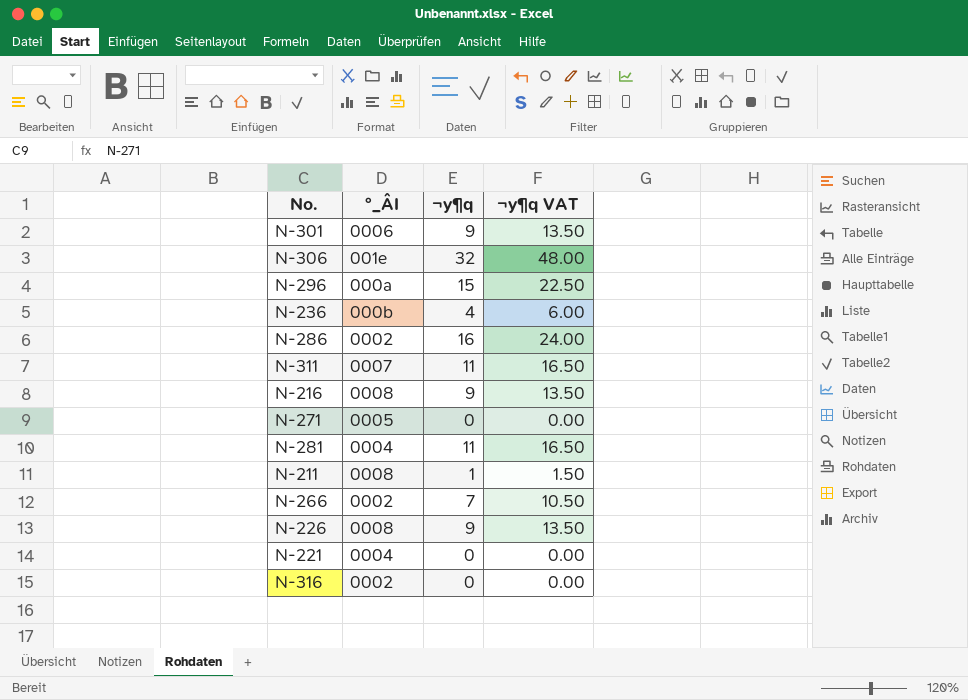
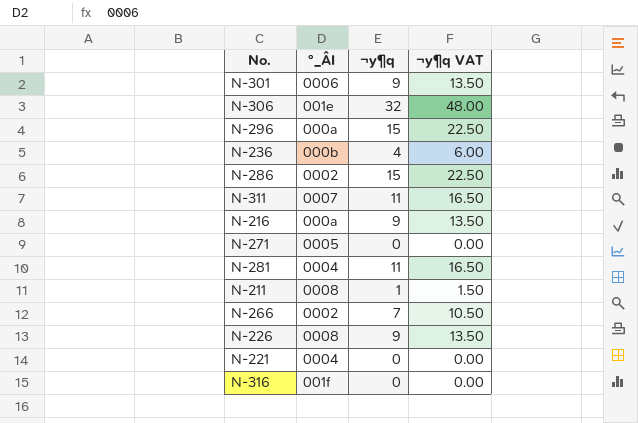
N-286 | ¬y¶q: 16 -> 15
N-286 | ¬y¶q VAT: 24.00 -> 22.50
N-216 | °_ÂI: 0008 -> 000a
N-316 | °_ÂI: 0002 -> 001f

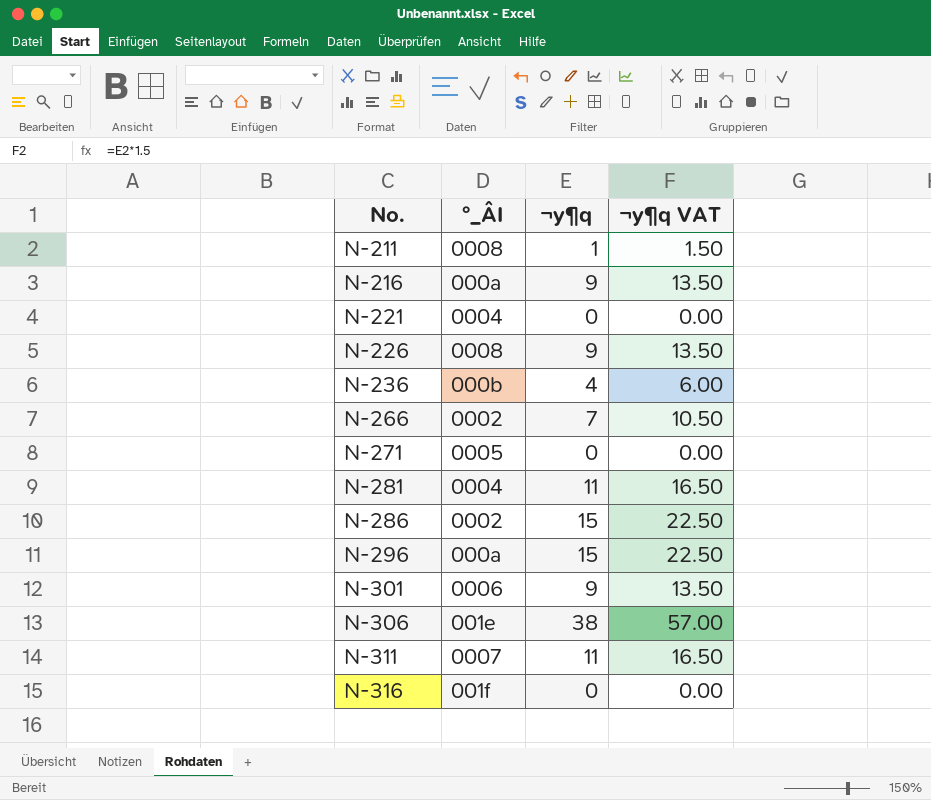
row order: none -> No. ascending
N-306 | ¬y¶q: 32 -> 38
N-306 | ¬y¶q VAT: 48.00 -> 57.00

